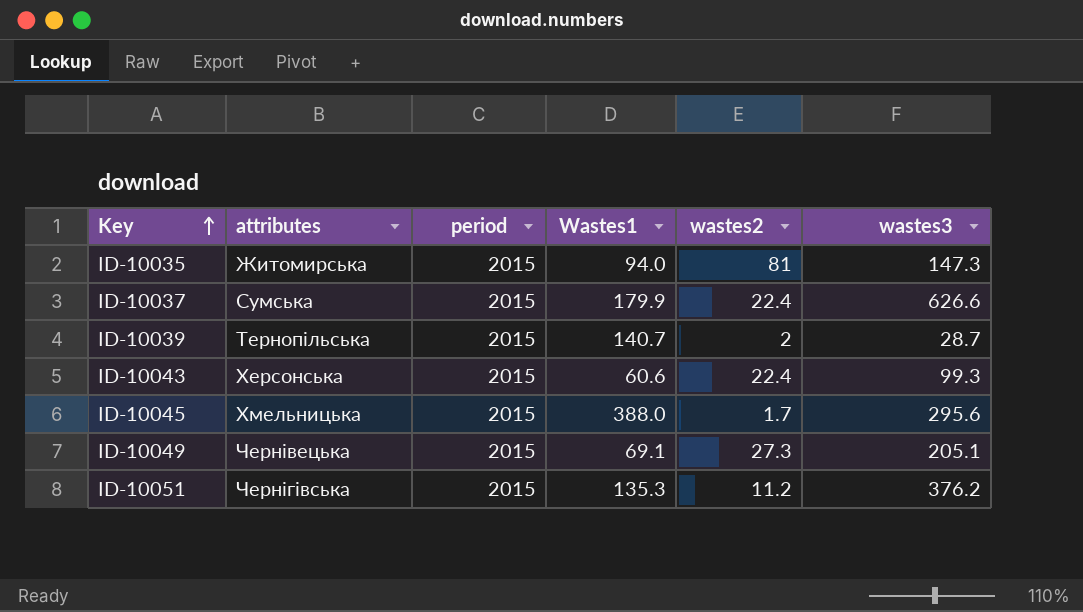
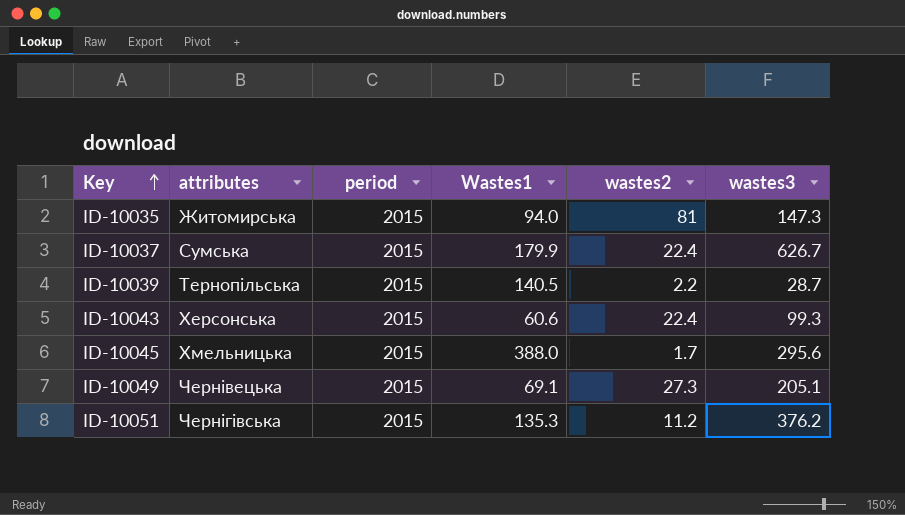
ID-10037 | wastes3: 626.6 -> 626.7
ID-10039 | Wastes1: 140.7 -> 140.5
ID-10039 | wastes2: 2 -> 2.2

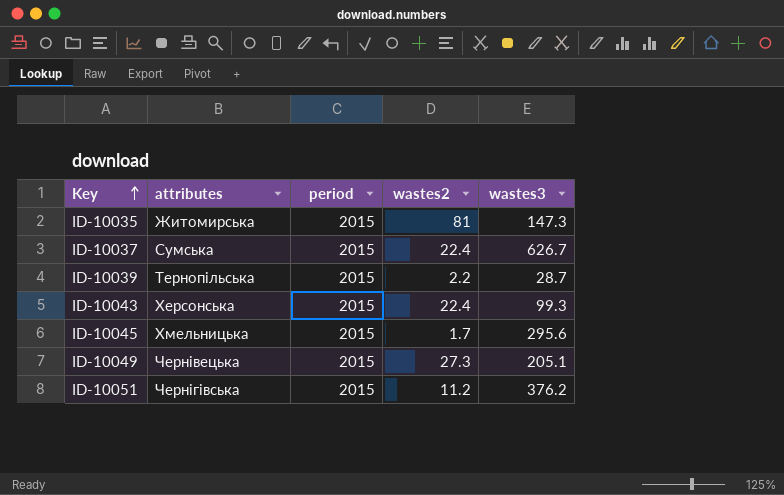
column Wastes1 | position: 4 -> none

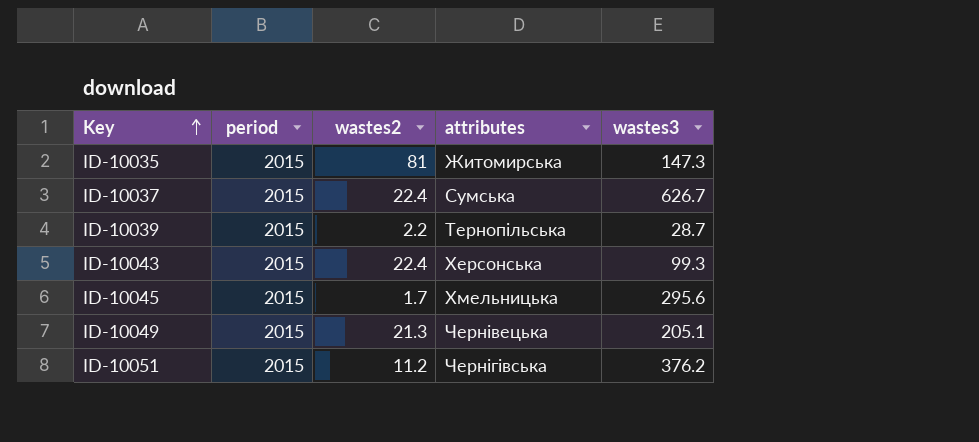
column attributes | position: 2 -> 4
ID-10049 | wastes2: 27.3 -> 21.3

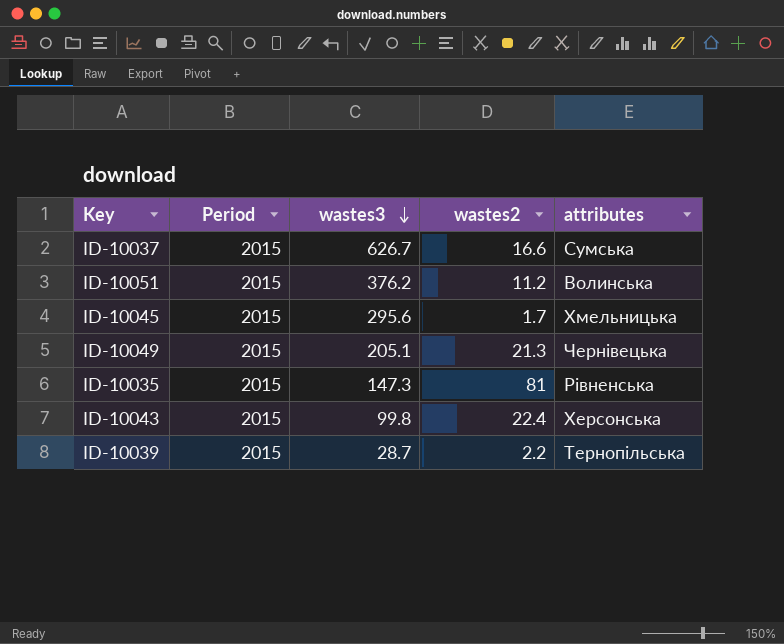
row order: Key ascending -> wastes3 descending
column name: period -> Period
column wastes3 | position: 5 -> 3
ID-10037 | wastes2: 22.4 -> 16.6
ID-10051 | attributes: Чернігівська -> Волинська
ID-10035 | attributes: Житомирська -> Рівненська
ID-10043 | wastes3: 99.3 -> 99.8

